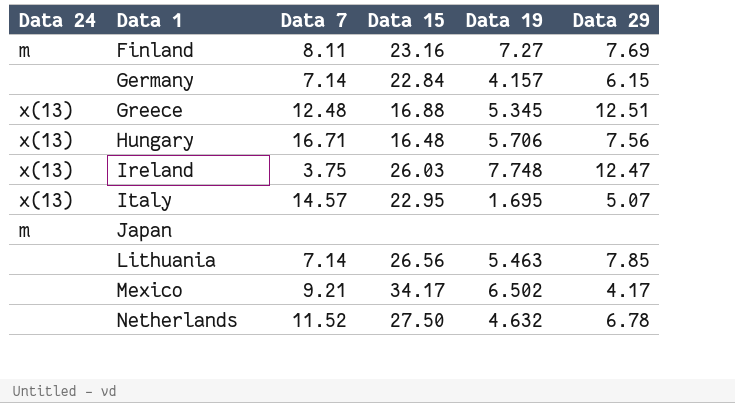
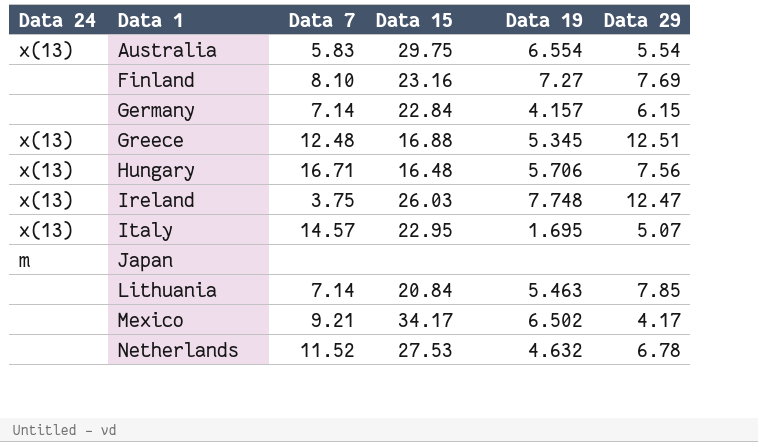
row Australia: none -> x(13) | 5.83 | 29.75 | 6.554 | 5.54
Finland | Data 24: m -> none
Finland | Data 7: 8.11 -> 8.10
Lithuania | Data 15: 26.56 -> 20.84
Netherlands | Data 15: 27.50 -> 27.53

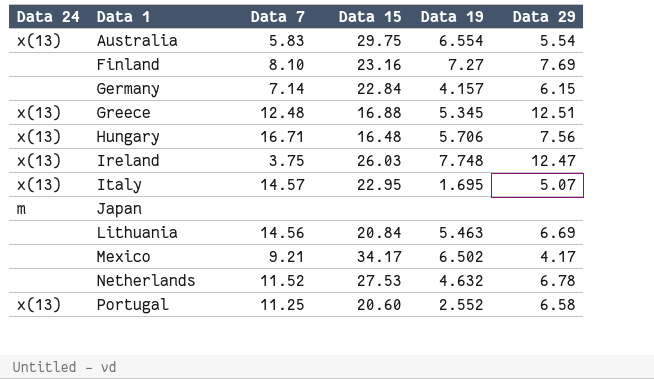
Lithuania | Data 7: 7.14 -> 14.56
Lithuania | Data 29: 7.85 -> 6.69
row Portugal: none -> x(13) | 11.25 | 20.60 | 2.552 | 6.58

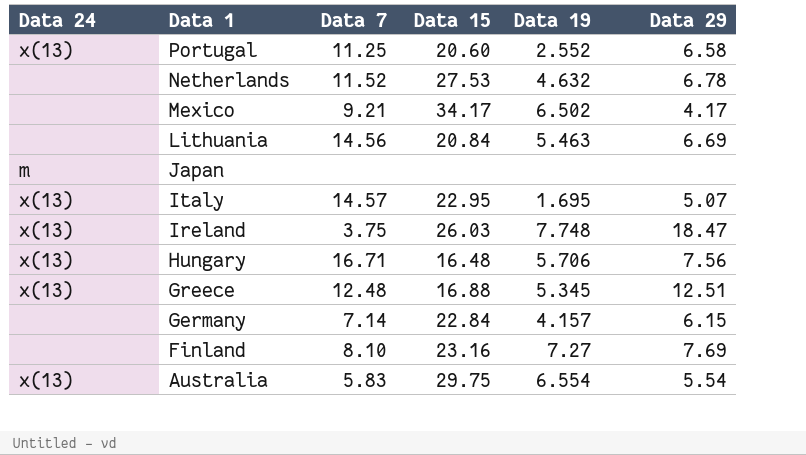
row order: Data 1 ascending -> Data 1 descending
Ireland | Data 29: 12.47 -> 18.47

